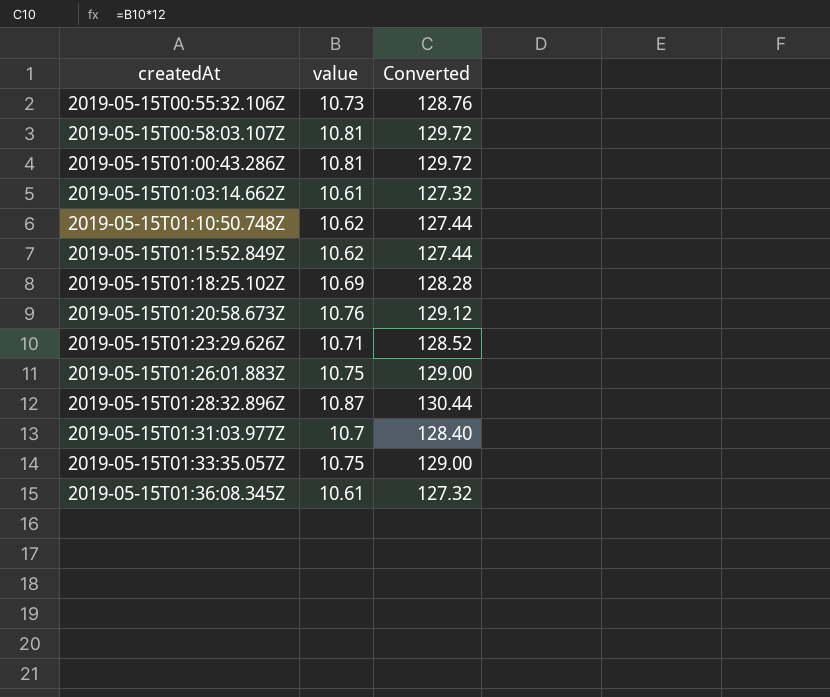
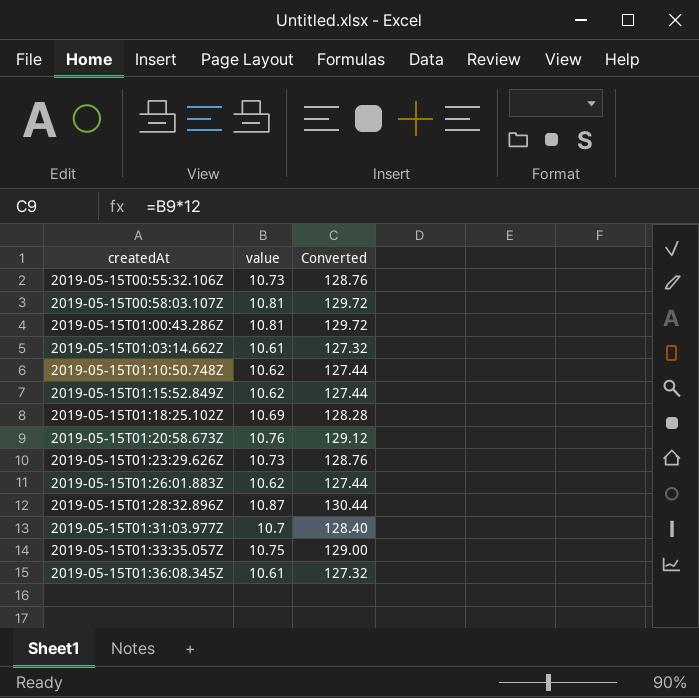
2019-05-15T01:23:29.626Z | value: 10.71 -> 10.73
2019-05-15T01:23:29.626Z | Converted: 128.52 -> 128.76
2019-05-15T01:26:01.883Z | value: 10.75 -> 10.62
2019-05-15T01:26:01.883Z | Converted: 129.00 -> 127.44

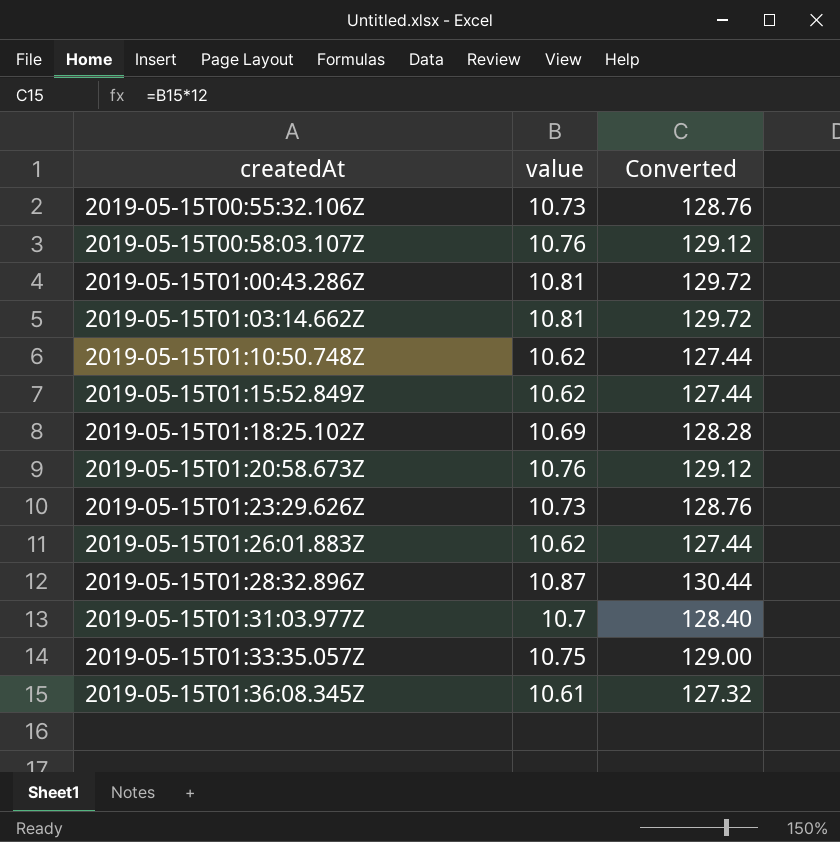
2019-05-15T00:58:03.107Z | value: 10.81 -> 10.76
2019-05-15T00:58:03.107Z | Converted: 129.72 -> 129.12
2019-05-15T01:03:14.662Z | value: 10.61 -> 10.81
2019-05-15T01:03:14.662Z | Converted: 127.32 -> 129.72

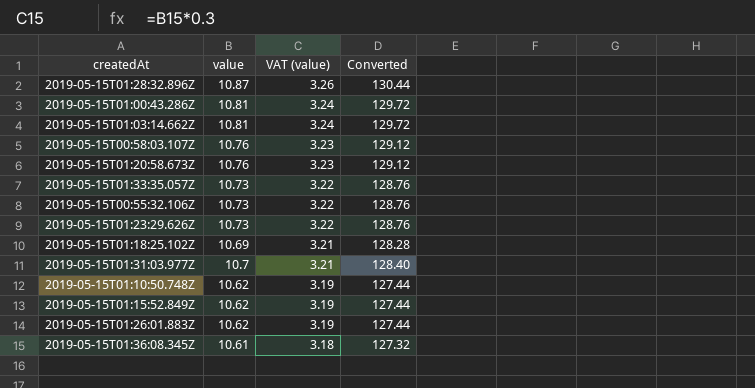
row order: createdAt ascending -> VAT (value) descending
column VAT (value) | formula: none -> [value] * 0.3
2019-05-15T01:33:35.057Z | value: 10.75 -> 10.73
2019-05-15T01:33:35.057Z | Converted: 129.00 -> 128.76

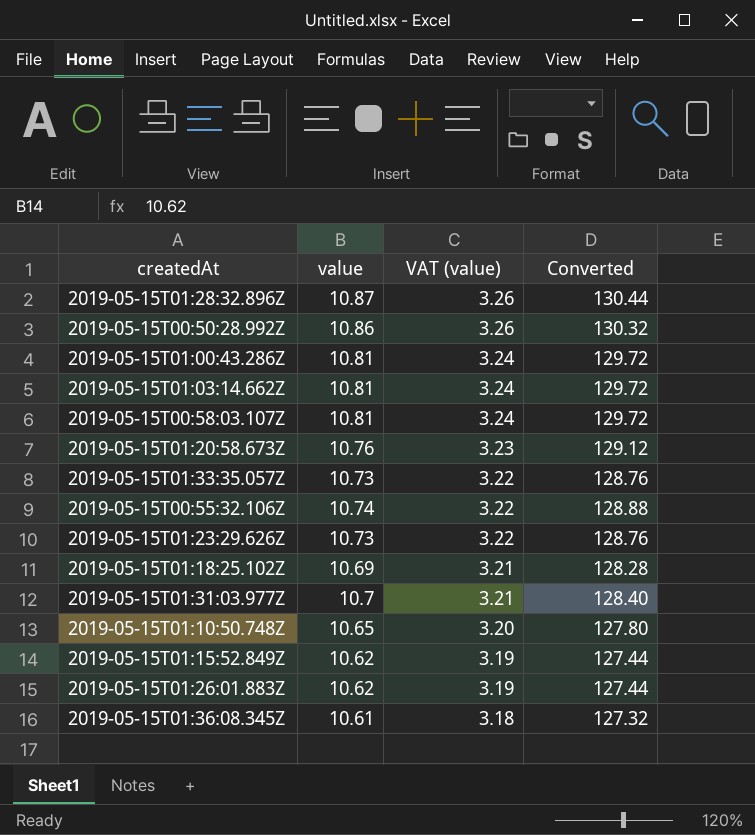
row 2019-05-15T00:50:28.992Z: none -> 10.86 | 3.26 | 130.32
2019-05-15T00:58:03.107Z | value: 10.76 -> 10.81
2019-05-15T00:58:03.107Z | VAT (value): 3.23 -> 3.24
2019-05-15T00:58:03.107Z | Converted: 129.12 -> 129.72
2019-05-15T00:55:32.106Z | value: 10.73 -> 10.74
2019-05-15T00:55:32.106Z | Converted: 128.76 -> 128.88
2019-05-15T01:10:50.748Z | value: 10.62 -> 10.65
2019-05-15T01:10:50.748Z | VAT (value): 3.19 -> 3.20
2019-05-15T01:10:50.748Z | Converted: 127.44 -> 127.80

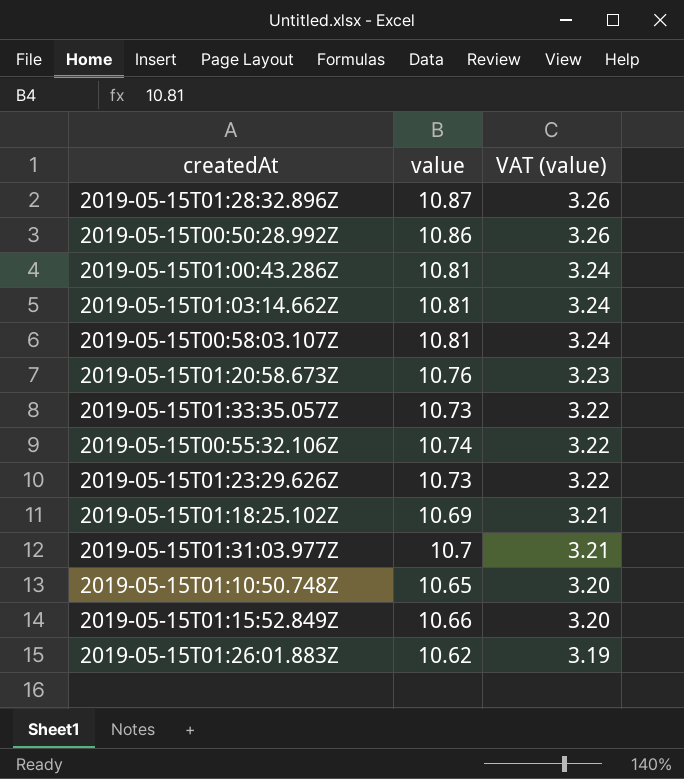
column Converted | formula: [value] * 12 -> none
row 2019-05-15T01:36:08.345Z: 10.61 | 3.18 | 127.32 -> none
2019-05-15T01:15:52.849Z | value: 10.62 -> 10.66
2019-05-15T01:15:52.849Z | VAT (value): 3.19 -> 3.20

